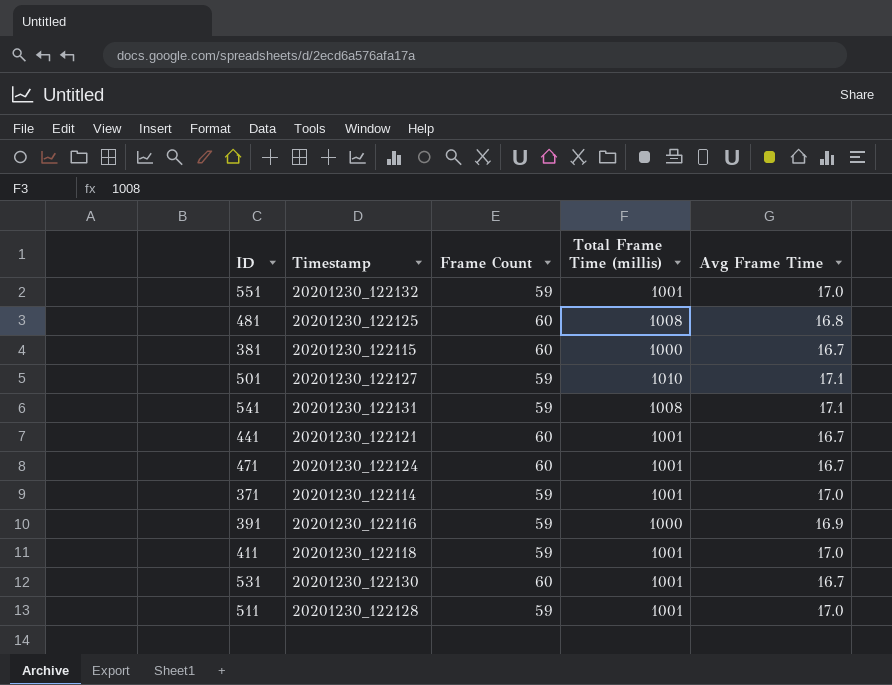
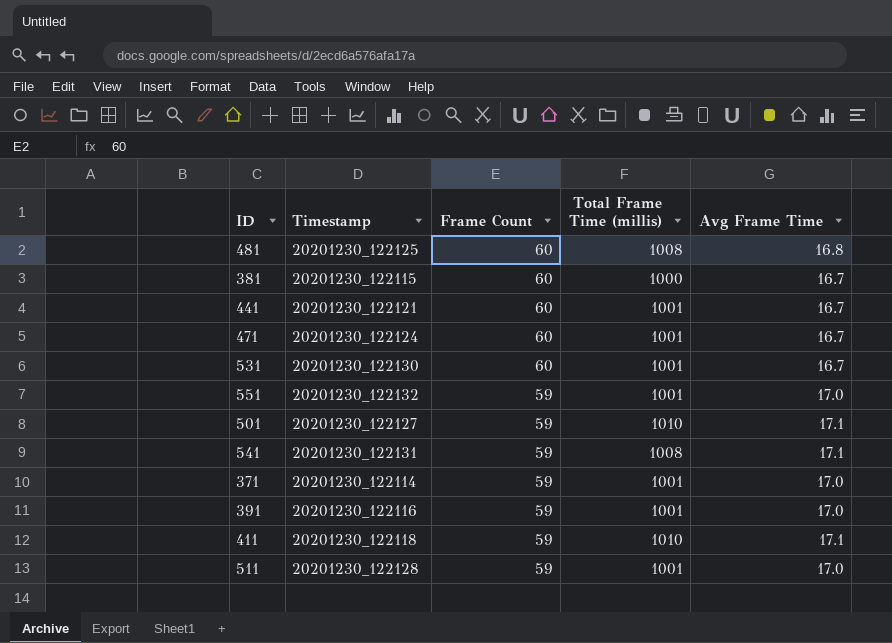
row order: none -> Frame Count descending
391 | Total Frame Time (millis): 1000 -> 1001
391 | Avg Frame Time: 16.9 -> 17.0
411 | Total Frame Time (millis): 1001 -> 1010
411 | Avg Frame Time: 17.0 -> 17.1

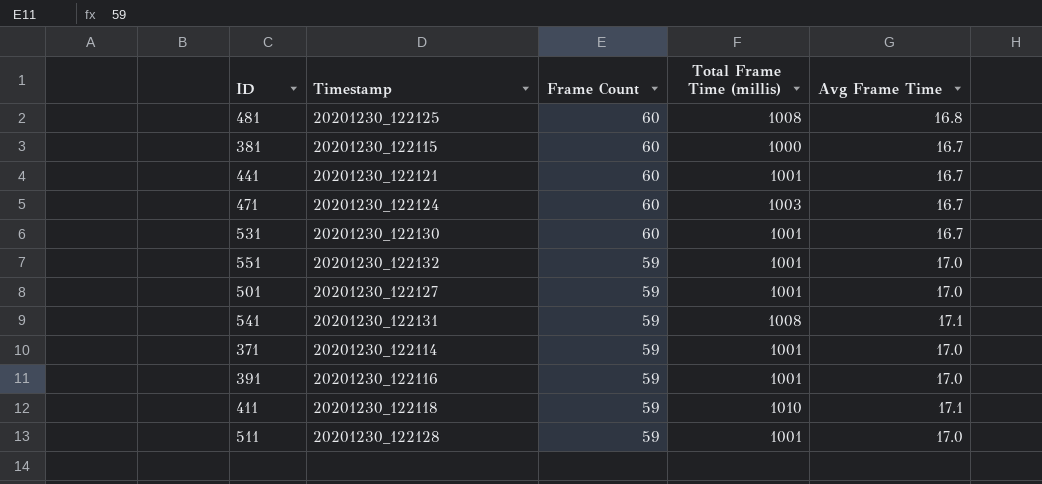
471 | Total Frame Time (millis): 1001 -> 1003
501 | Total Frame Time (millis): 1010 -> 1001
501 | Avg Frame Time: 17.1 -> 17.0

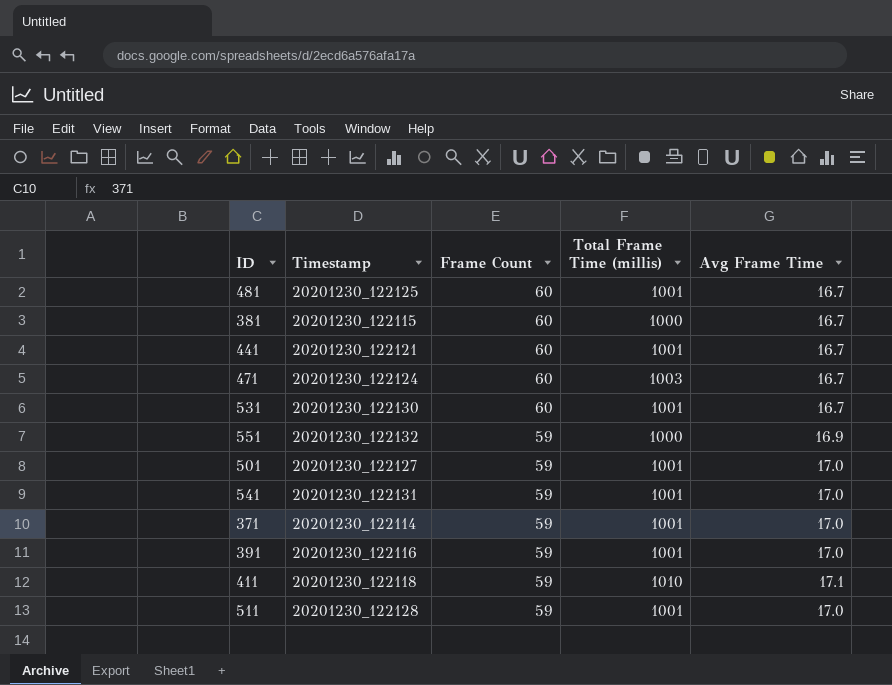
481 | Total Frame Time (millis): 1008 -> 1001
481 | Avg Frame Time: 16.8 -> 16.7
551 | Total Frame Time (millis): 1001 -> 1000
551 | Avg Frame Time: 17.0 -> 16.9
541 | Total Frame Time (millis): 1008 -> 1001
541 | Avg Frame Time: 17.1 -> 17.0

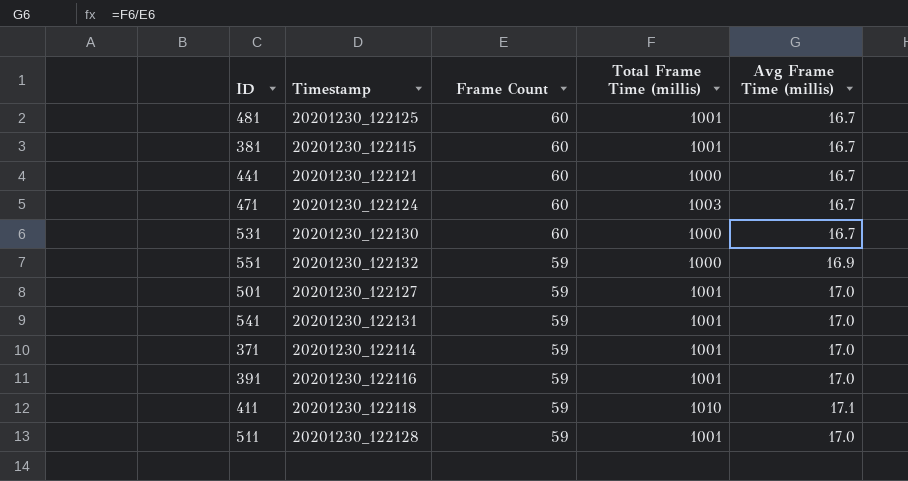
column name: Avg Frame Time -> Avg Frame Time (millis)
381 | Total Frame Time (millis): 1000 -> 1001
441 | Total Frame Time (millis): 1001 -> 1000
531 | Total Frame Time (millis): 1001 -> 1000

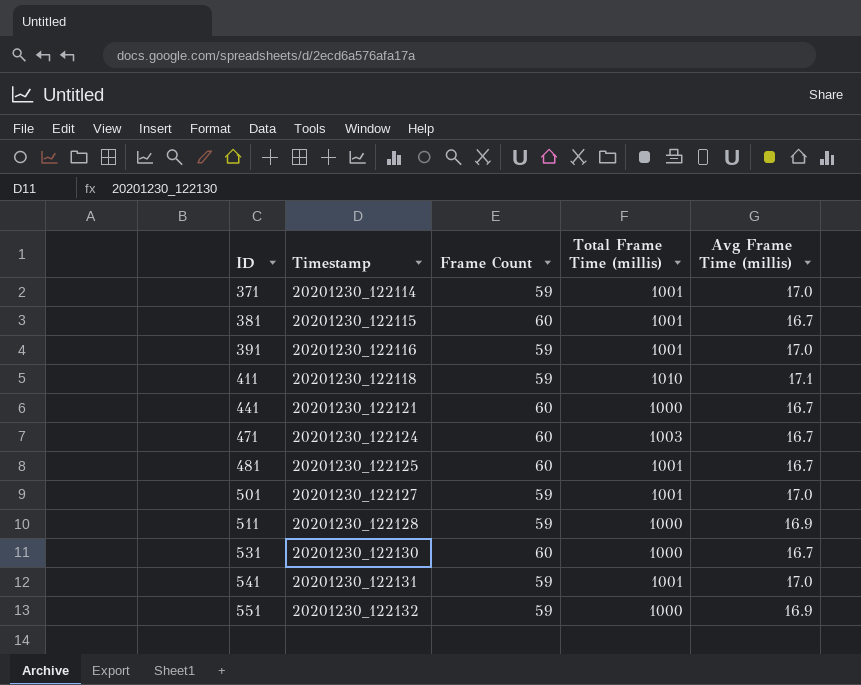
row order: Frame Count descending -> ID ascending
511 | Total Frame Time (millis): 1001 -> 1000
511 | Avg Frame Time (millis): 17.0 -> 16.9

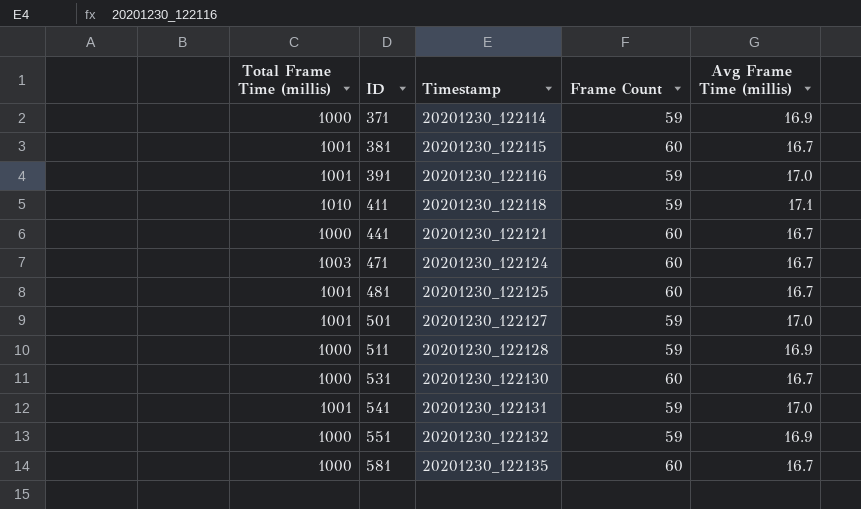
column Total Frame Time (millis) | position: 4 -> 1
371 | Total Frame Time (millis): 1001 -> 1000
371 | Avg Frame Time (millis): 17.0 -> 16.9
row 581: none -> 1000 | 20201230_122135 | 60 | 16.7

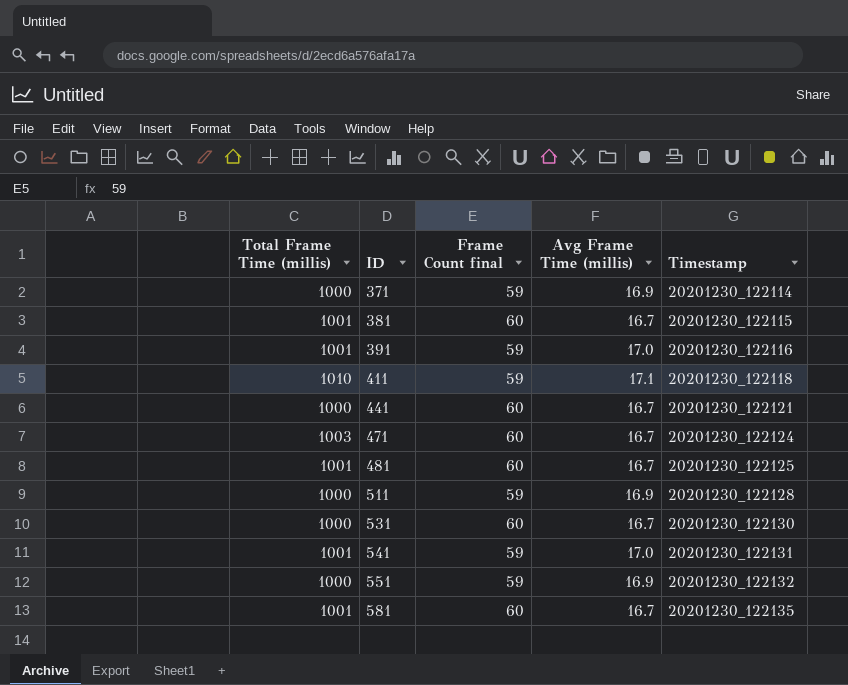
column name: Frame Count -> Frame Count final
column Timestamp | position: 3 -> 5
row 501: 1001 | 20201230_122127 | 59 | 17.0 -> none
581 | Total Frame Time (millis): 1000 -> 1001

